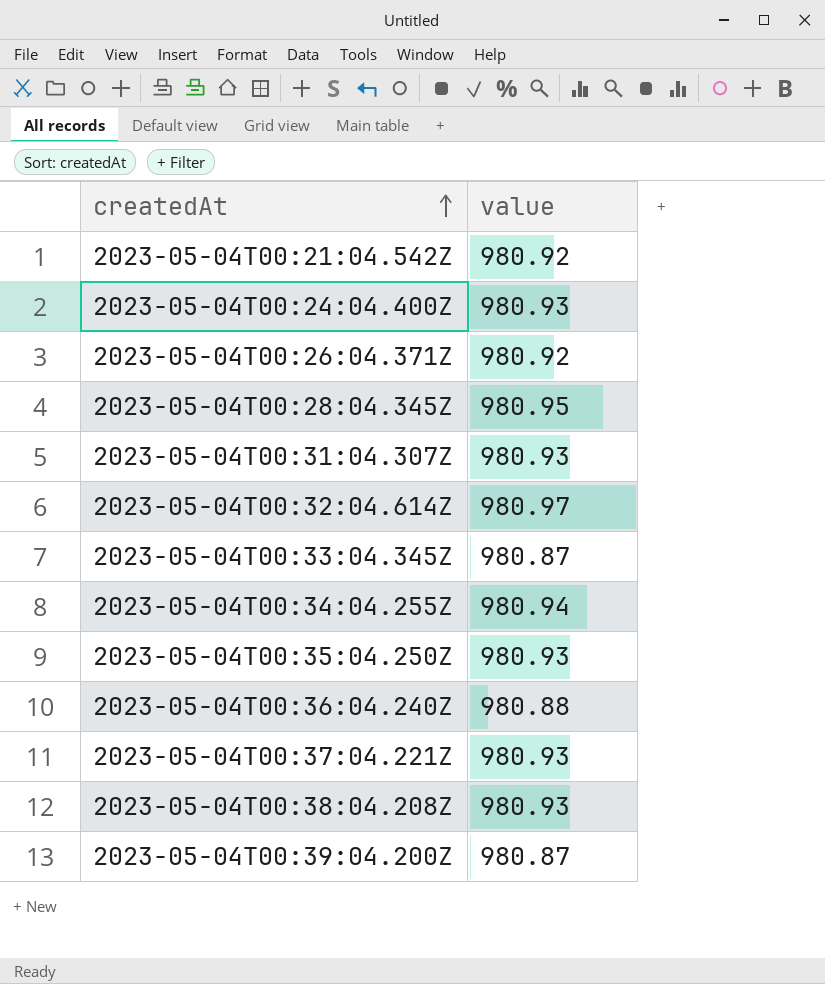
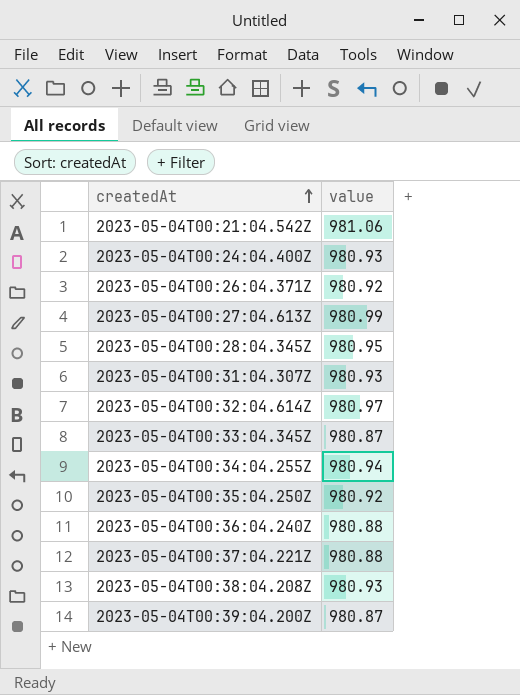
2023-05-04T00:21:04.542Z | value: 980.92 -> 981.06
row 2023-05-04T00:27:04.613Z: none -> 980.99
2023-05-04T00:35:04.250Z | value: 980.93 -> 980.92
2023-05-04T00:37:04.221Z | value: 980.93 -> 980.88

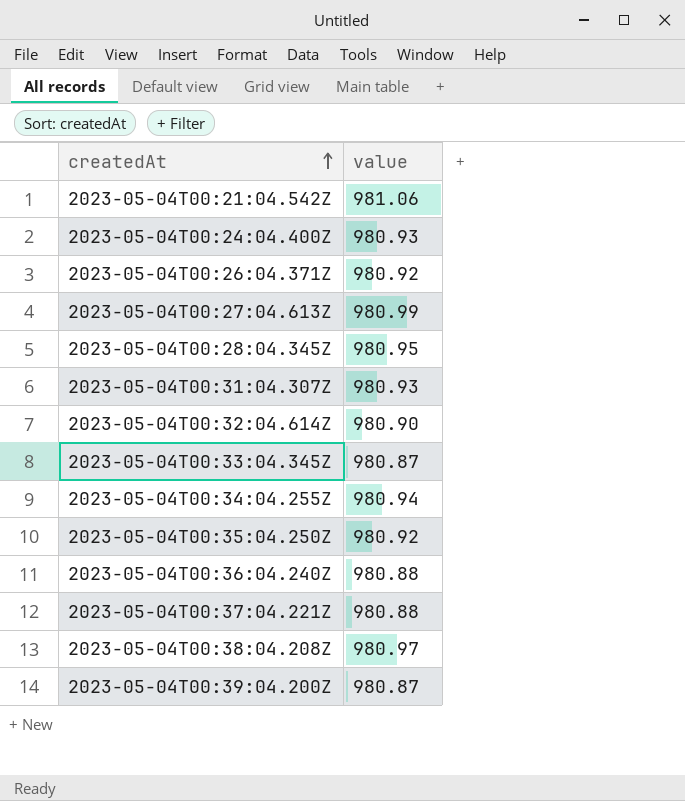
2023-05-04T00:32:04.614Z | value: 980.97 -> 980.90
2023-05-04T00:38:04.208Z | value: 980.93 -> 980.97

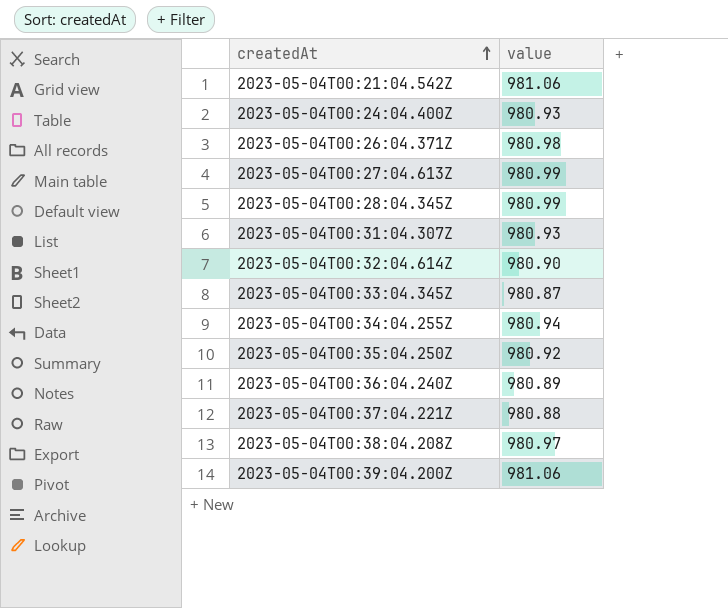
2023-05-04T00:26:04.371Z | value: 980.92 -> 980.98
2023-05-04T00:28:04.345Z | value: 980.95 -> 980.99
2023-05-04T00:36:04.240Z | value: 980.88 -> 980.89
2023-05-04T00:39:04.200Z | value: 980.87 -> 981.06

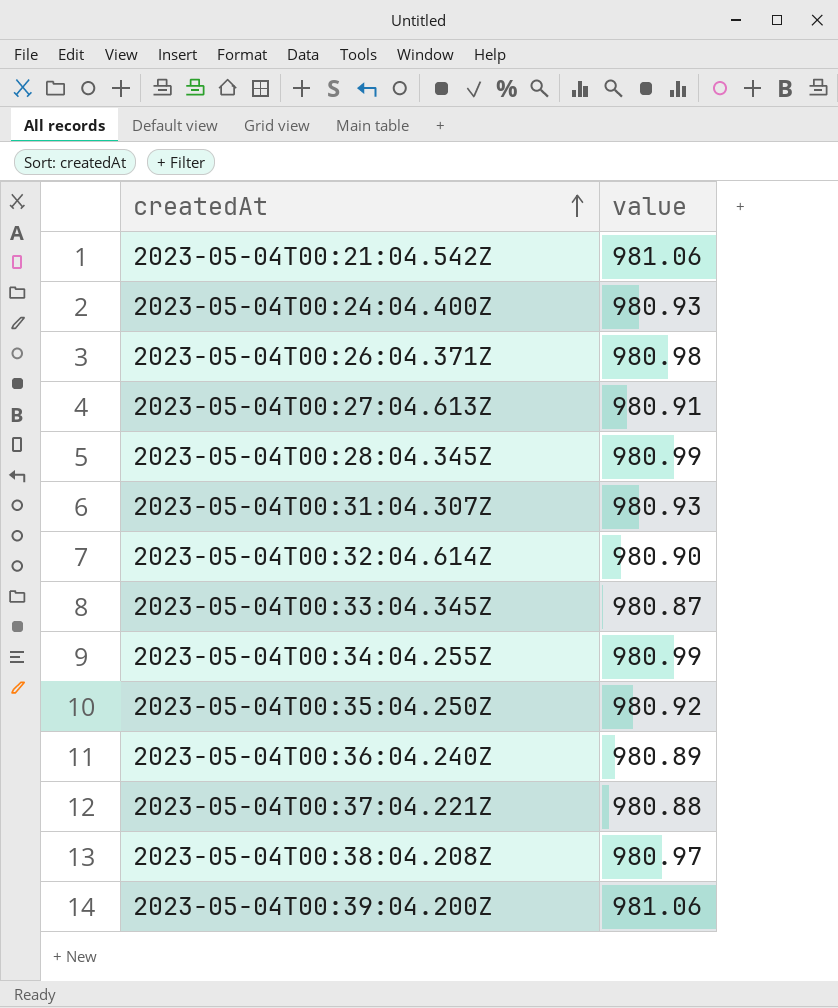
2023-05-04T00:27:04.613Z | value: 980.99 -> 980.91
2023-05-04T00:34:04.255Z | value: 980.94 -> 980.99

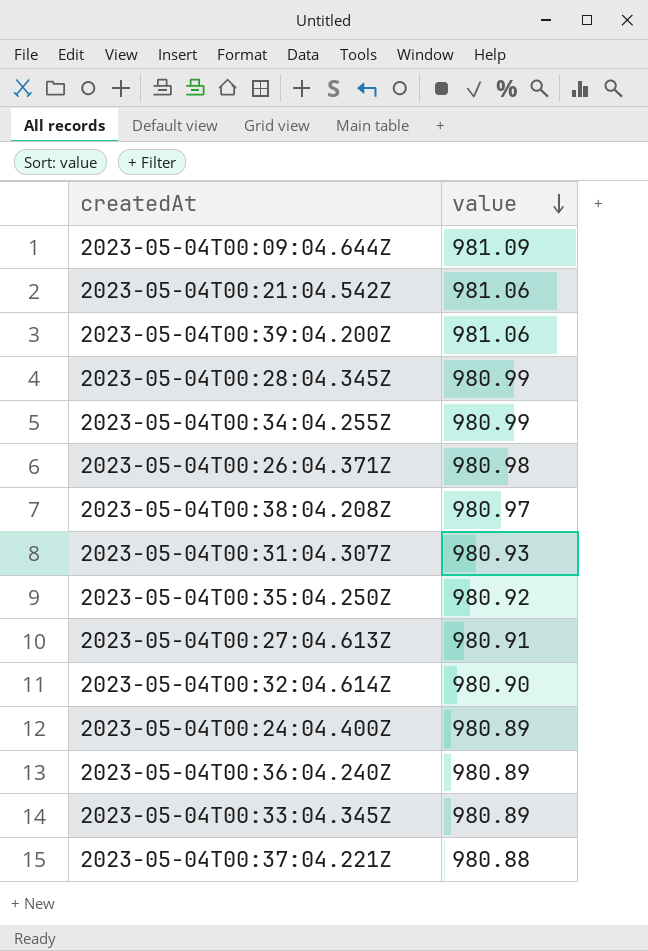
row order: createdAt ascending -> value descending
row 2023-05-04T00:09:04.644Z: none -> 981.09
2023-05-04T00:24:04.400Z | value: 980.93 -> 980.89
2023-05-04T00:33:04.345Z | value: 980.87 -> 980.89

